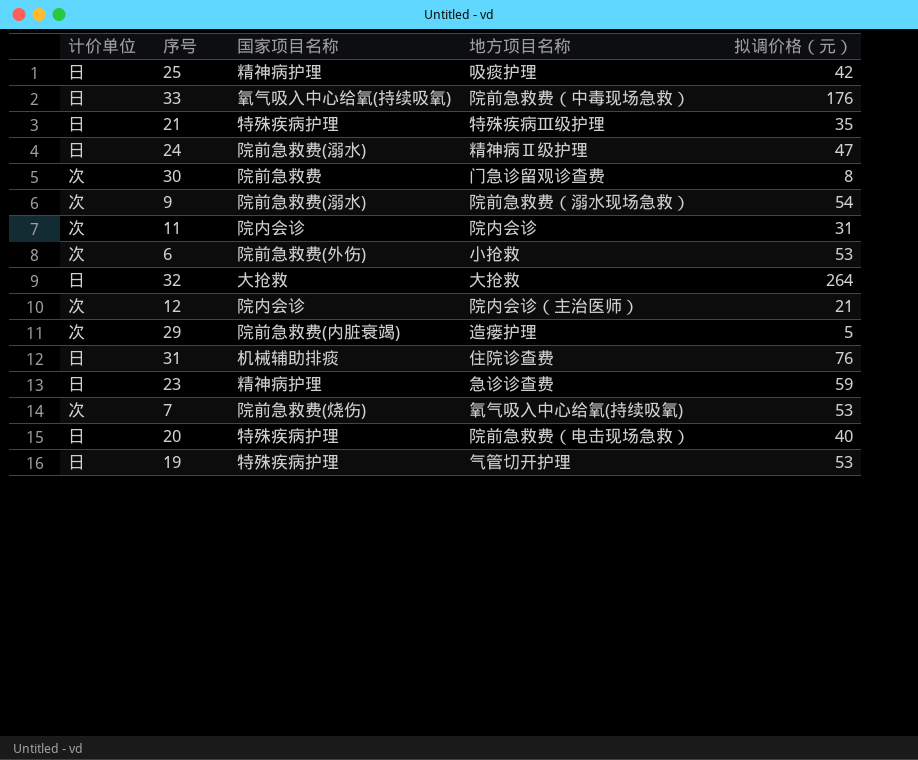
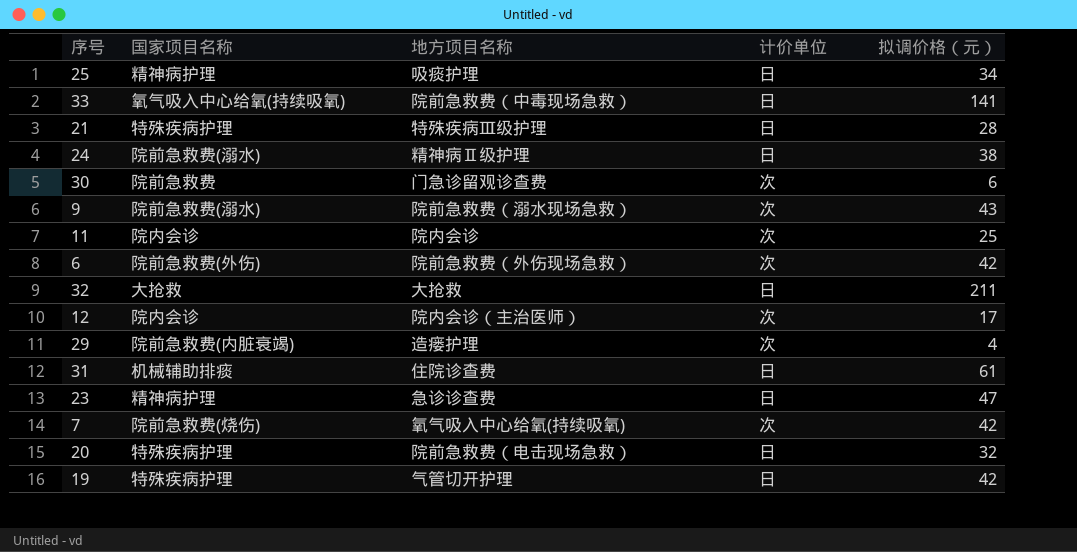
column 计价单位 | position: 1 -> 4
25 | 拟调价格（元）: 42 -> 34
33 | 拟调价格（元）: 176 -> 141
21 | 拟调价格（元）: 35 -> 28
24 | 拟调价格（元）: 47 -> 38
30 | 拟调价格（元）: 8 -> 6
9 | 拟调价格（元）: 54 -> 43
11 | 拟调价格（元）: 31 -> 25
6 | 地方项目名称: 小抢救 -> 院前急救费（外伤现场急救）
6 | 拟调价格（元）: 53 -> 42
32 | 拟调价格（元）: 264 -> 211
12 | 拟调价格（元）: 21 -> 17
29 | 拟调价格（元）: 5 -> 4
31 | 拟调价格（元）: 76 -> 61
23 | 拟调价格（元）: 59 -> 47
7 | 拟调价格（元）: 53 -> 42
20 | 拟调价格（元）: 40 -> 32
19 | 拟调价格（元）: 53 -> 42

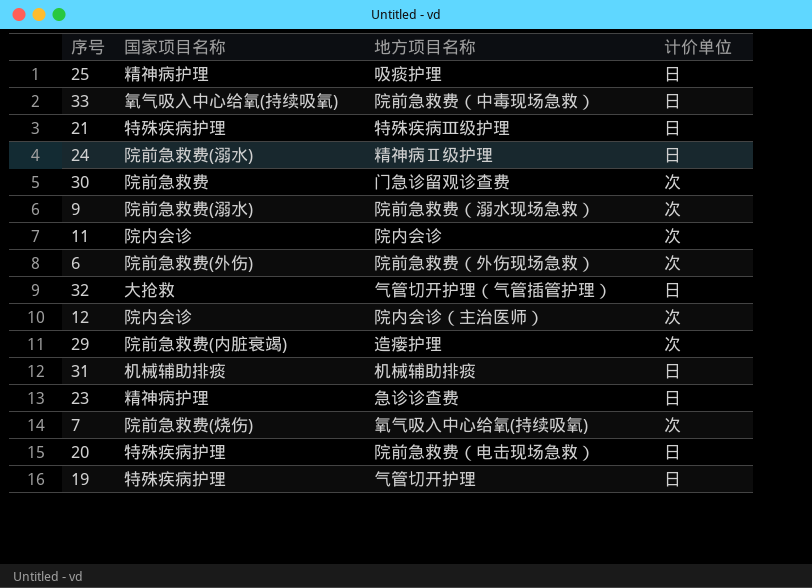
column 拟调价格（元） | position: 5 -> none
32 | 地方项目名称: 大抢救 -> 气管切开护理（气管插管护理）
31 | 地方项目名称: 住院诊查费 -> 机械辅助排痰

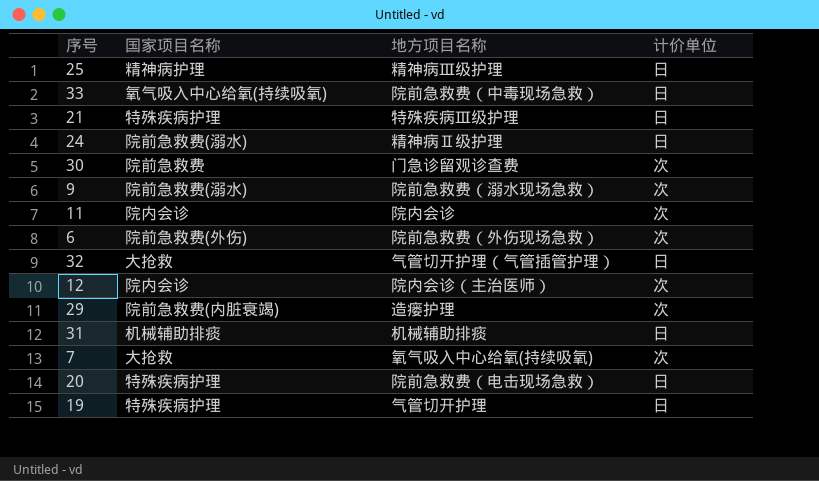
row 23: 精神病护理 | 急诊诊查费 | 日 -> none
25 | 地方项目名称: 吸痰护理 -> 精神病Ⅲ级护理
7 | 国家项目名称: 院前急救费(烧伤) -> 大抢救

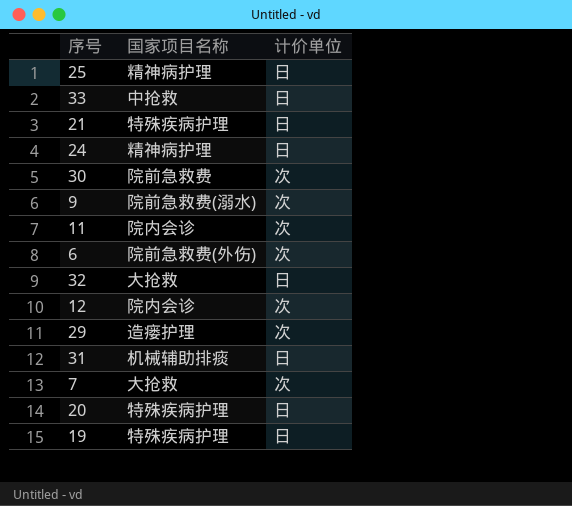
column 地方项目名称 | position: 3 -> none
33 | 国家项目名称: 氧气吸入中心给氧(持续吸氧) -> 中抢救
24 | 国家项目名称: 院前急救费(溺水) -> 精神病护理
29 | 国家项目名称: 院前急救费(内脏衰竭) -> 造瘘护理

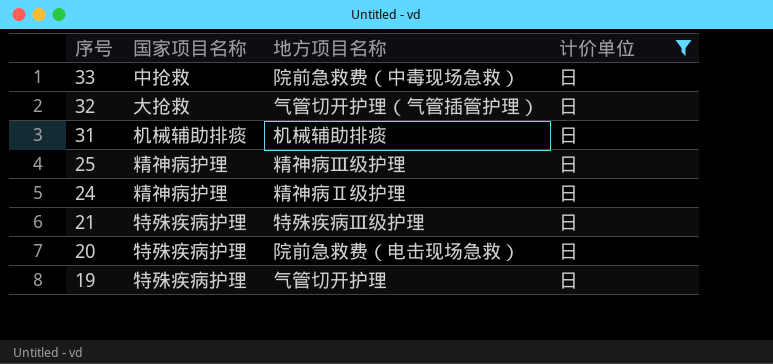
filter: none -> 计价单位 = 日
row order: none -> 序号 descending
column 地方项目名称 | position: none -> 3

